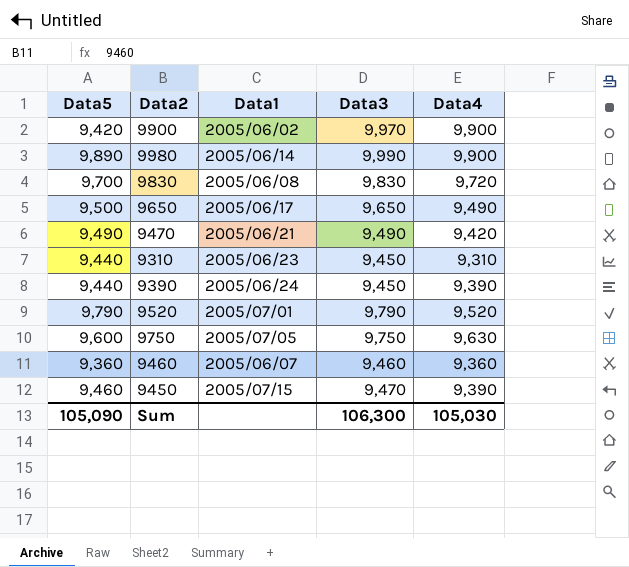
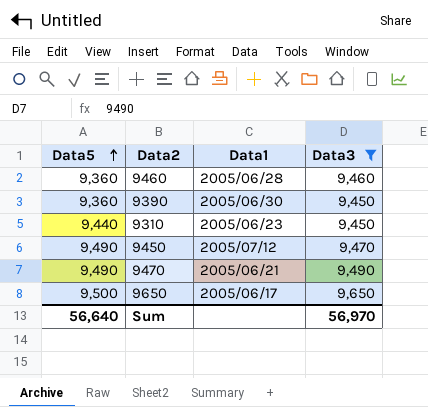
filter: none -> Data3 <= 9,650
row order: none -> Data5 ascending
column Data4 | position: 5 -> none
9460 | Data1: 2005/06/07 -> 2005/06/28
9390 | Data5: 9,440 -> 9,360
9390 | Data1: 2005/06/24 -> 2005/06/30
9450 | Data5: 9,460 -> 9,490
9450 | Data1: 2005/07/15 -> 2005/07/12
Sum | Data5: 105,090 -> 56,640
Sum | Data3: 106,300 -> 56,970

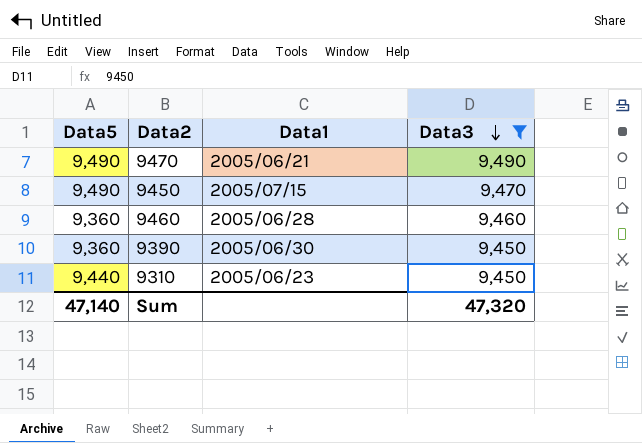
row order: Data5 ascending -> Data3 descending
row 9650: 9,500 | 2005/06/17 | 9,650 -> none
9450 | Data1: 2005/07/12 -> 2005/07/15
Sum | Data5: 56,640 -> 47,140
Sum | Data3: 56,970 -> 47,320

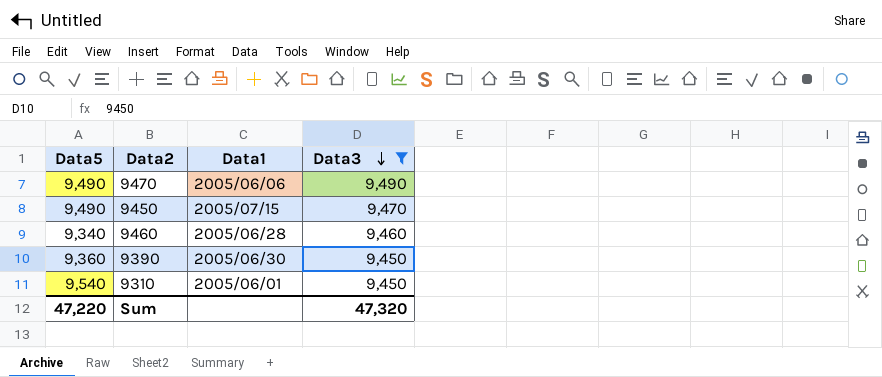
9470 | Data1: 2005/06/21 -> 2005/06/06
9460 | Data5: 9,360 -> 9,340
9310 | Data5: 9,440 -> 9,540
9310 | Data1: 2005/06/23 -> 2005/06/01
Sum | Data5: 47,140 -> 47,220

